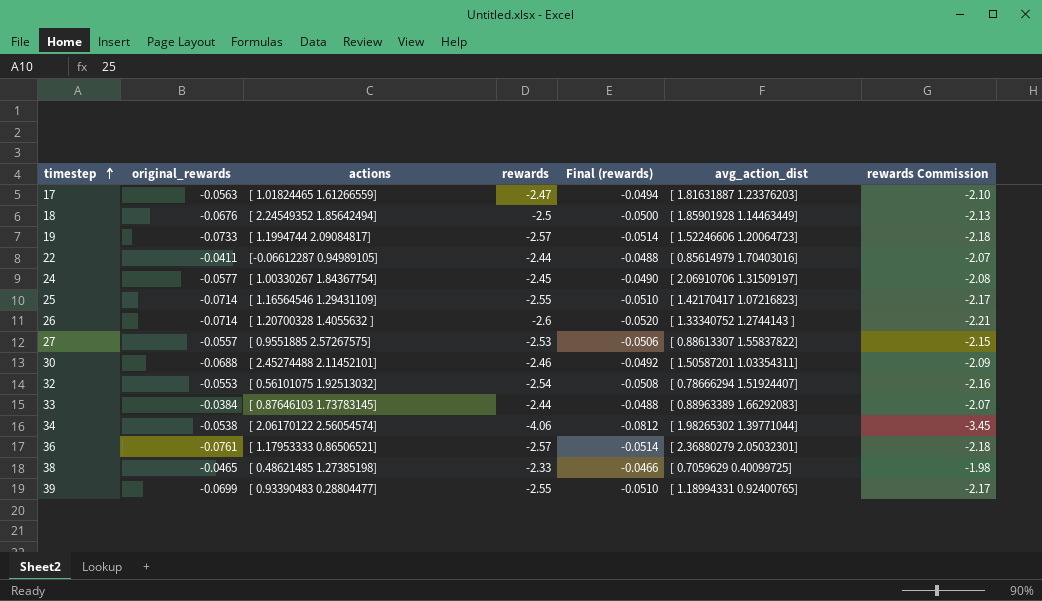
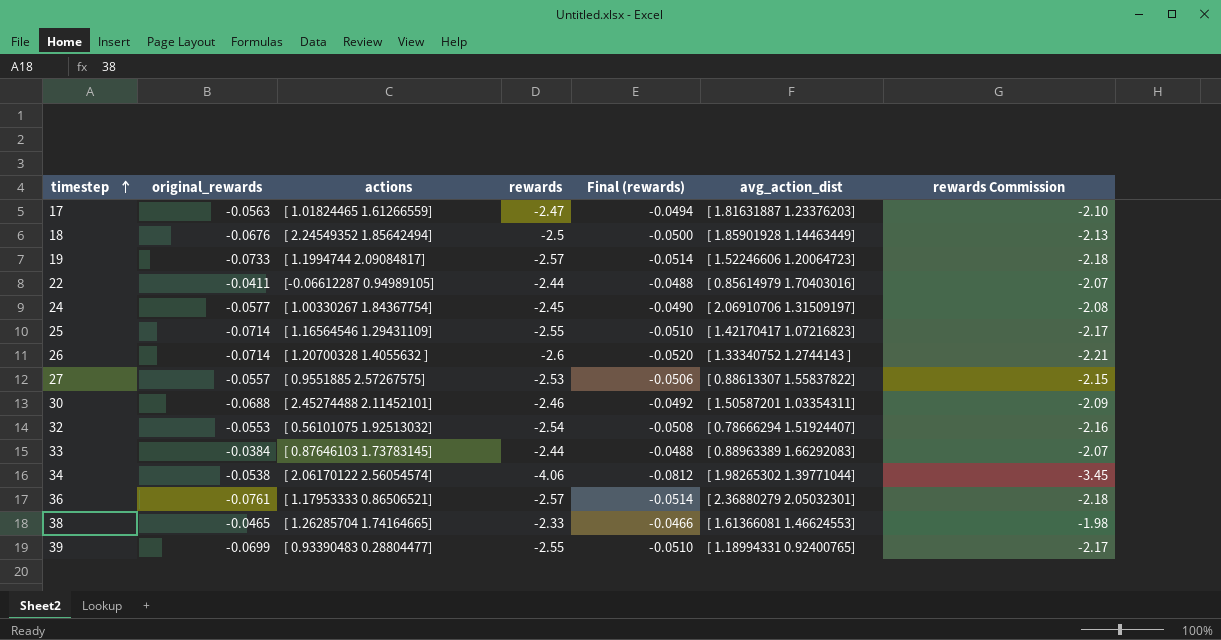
38 | actions: [ 0.48621485 1.27385198] -> [ 1.26285704 1.74164665]
38 | avg_action_dist: [ 0.7059629 0.40099725] -> [ 1.61366081 1.46624553]

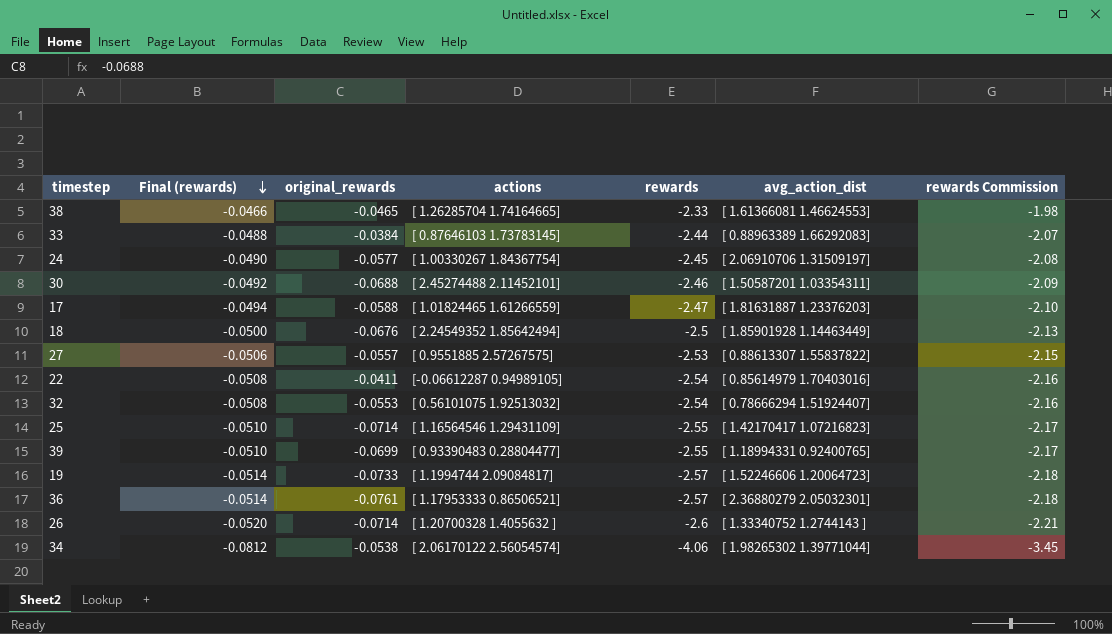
row order: timestep ascending -> Final (rewards) descending
column Final (rewards) | position: 5 -> 2
17 | original_rewards: -0.0563 -> -0.0588
22 | Final (rewards): -0.0488 -> -0.0508
22 | rewards: -2.44 -> -2.54
22 | rewards Commission: -2.07 -> -2.16

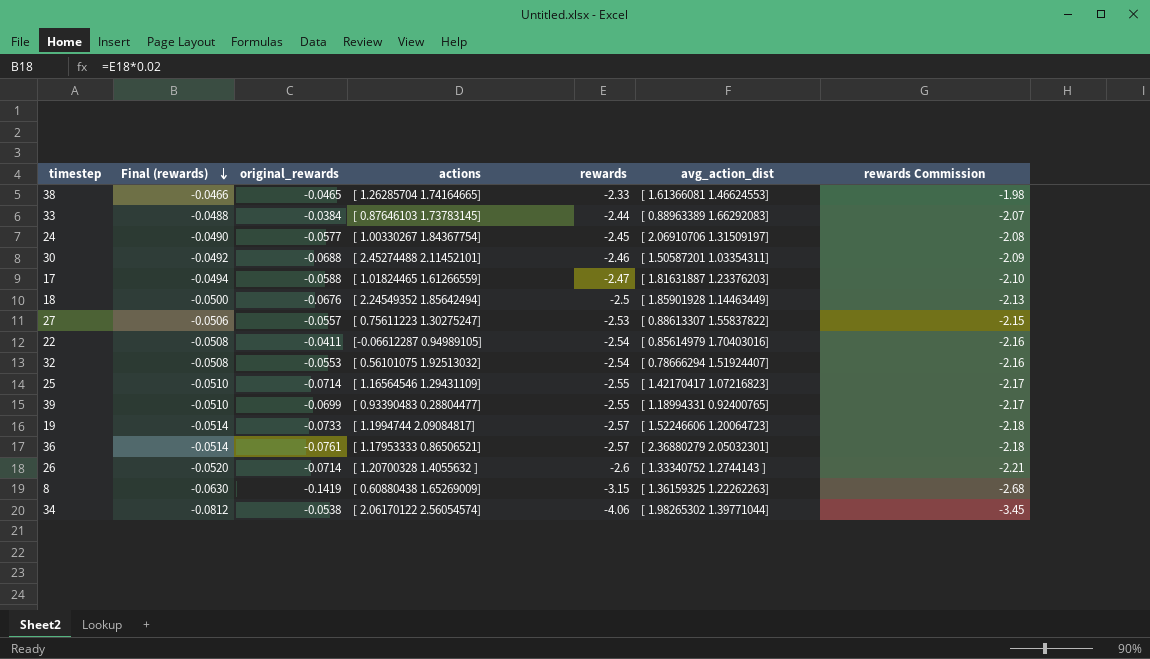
27 | actions: [ 0.9551885 2.57267575] -> [ 0.75611223 1.30275247]
row 8: none -> -0.0630 | -0.1419 | [ 0.60880438 1.65269009] | -3.15 | [ 1.36159325 1.22262263] | -2.68

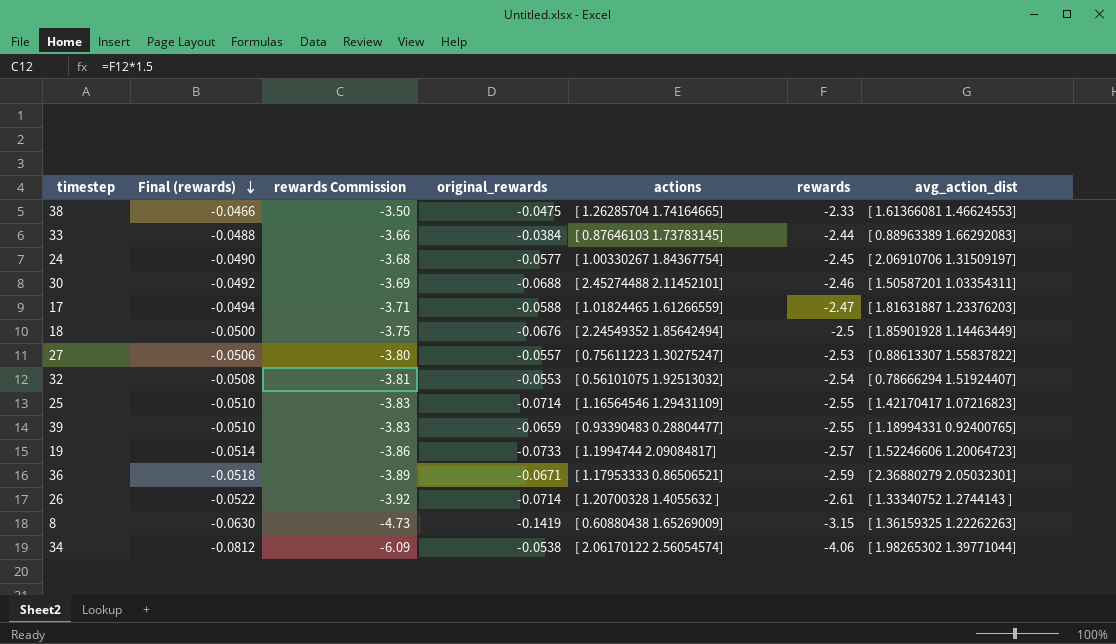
column rewards Commission | formula: [rewards] * 0.85 -> [rewards] * 1.5
column rewards Commission | position: 7 -> 3
row 22: -0.0508 | -0.0411 | [-0.06612287 0.94989105] | -2.54 | [ 0.85614979 1.70403016] | -2.16 -> none
38 | original_rewards: -0.0465 -> -0.0475
39 | original_rewards: -0.0699 -> -0.0659
36 | Final (rewards): -0.0514 -> -0.0518
36 | original_rewards: -0.0761 -> -0.0671
36 | rewards: -2.57 -> -2.59
26 | Final (rewards): -0.0520 -> -0.0522
26 | rewards: -2.6 -> -2.61

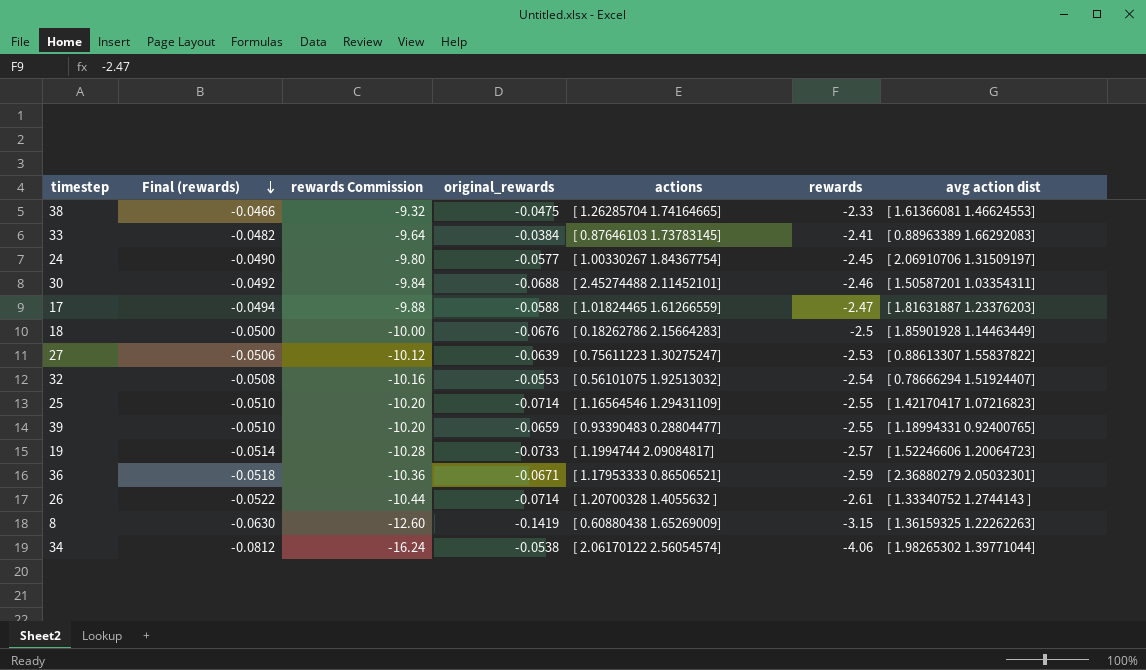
column rewards Commission | formula: [rewards] * 1.5 -> [rewards] * 4
column name: avg_action_dist -> avg action dist
33 | Final (rewards): -0.0488 -> -0.0482
33 | rewards: -2.44 -> -2.41
18 | actions: [ 2.24549352 1.85642494] -> [ 0.18262786 2.15664283]
27 | original_rewards: -0.0557 -> -0.0639

